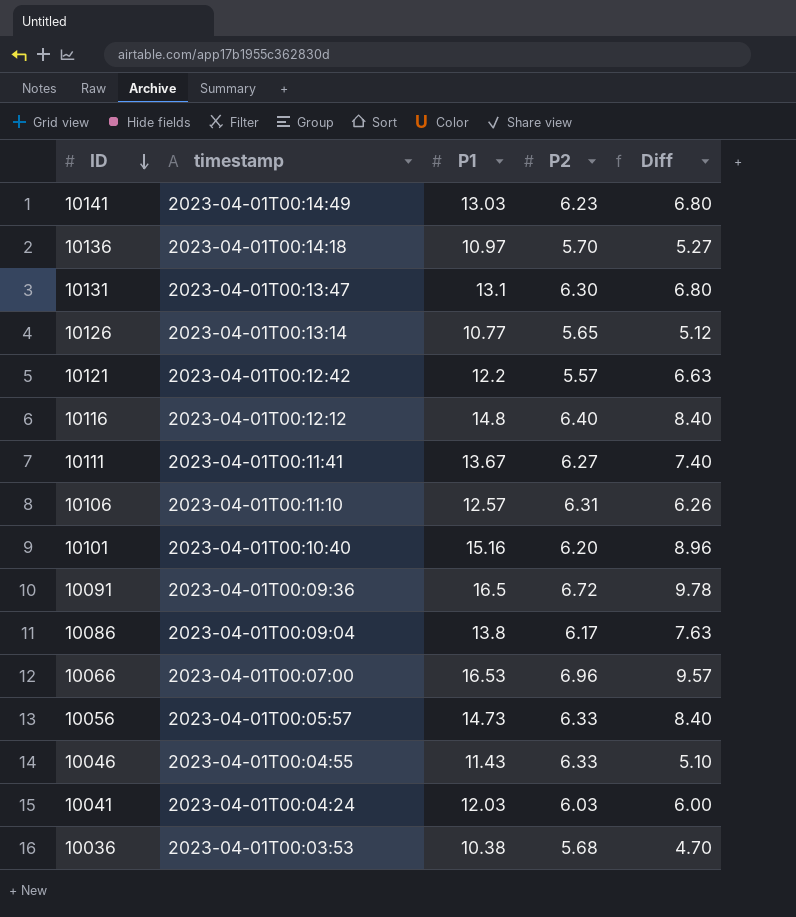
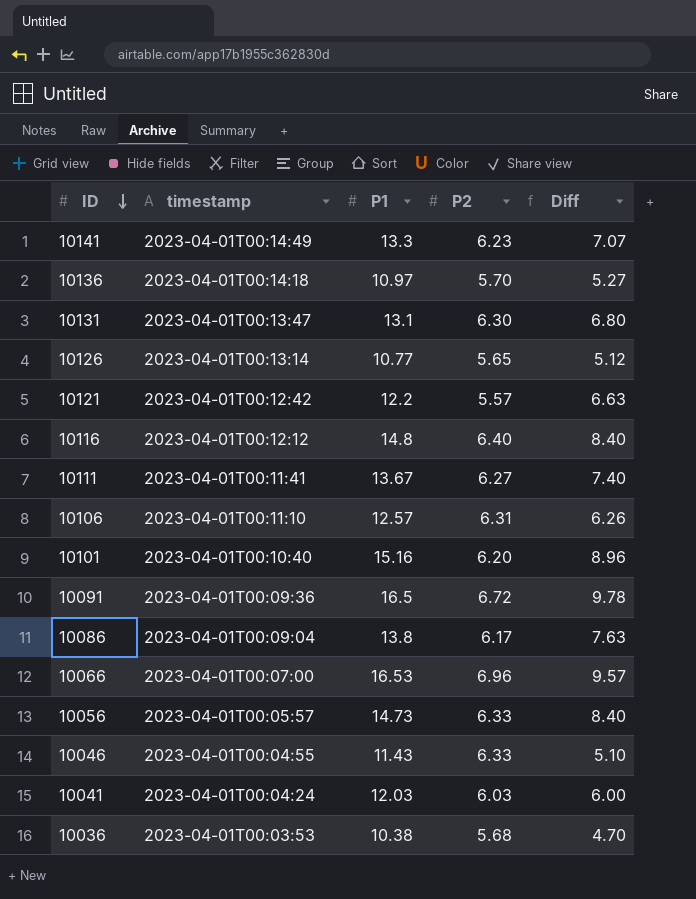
10141 | P1: 13.03 -> 13.3
10141 | Diff: 6.80 -> 7.07

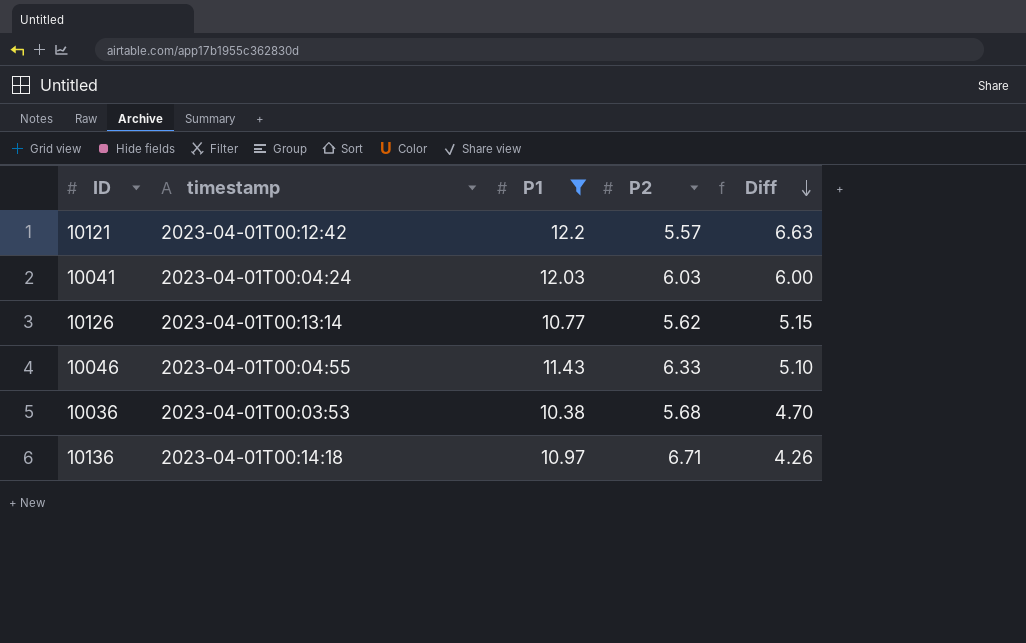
filter: none -> P1 <= 12.2
row order: ID descending -> Diff descending
10126 | P2: 5.65 -> 5.62
10126 | Diff: 5.12 -> 5.15
10136 | P2: 5.70 -> 6.71
10136 | Diff: 5.27 -> 4.26

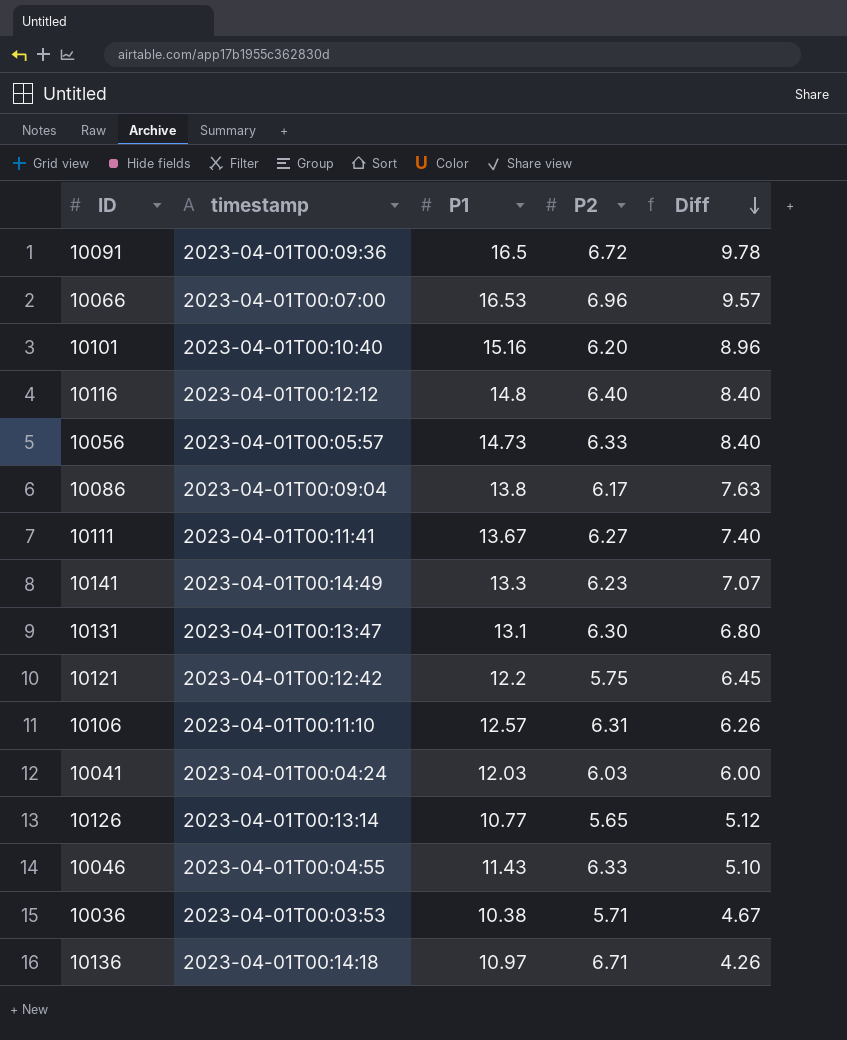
filter: P1 <= 12.2 -> none
10121 | P2: 5.57 -> 5.75
10121 | Diff: 6.63 -> 6.45
10126 | P2: 5.62 -> 5.65
10126 | Diff: 5.15 -> 5.12
10036 | P2: 5.68 -> 5.71
10036 | Diff: 4.70 -> 4.67

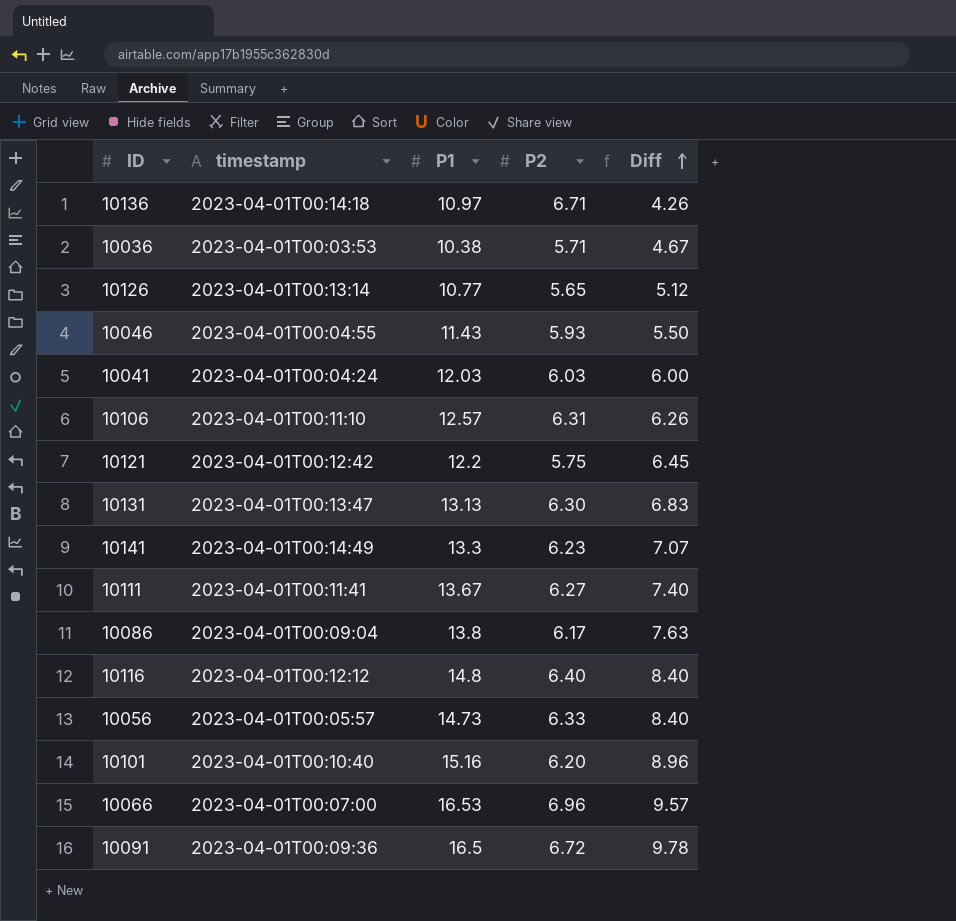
row order: Diff descending -> Diff ascending
10046 | P2: 6.33 -> 5.93
10046 | Diff: 5.10 -> 5.50
10131 | P1: 13.1 -> 13.13
10131 | Diff: 6.80 -> 6.83

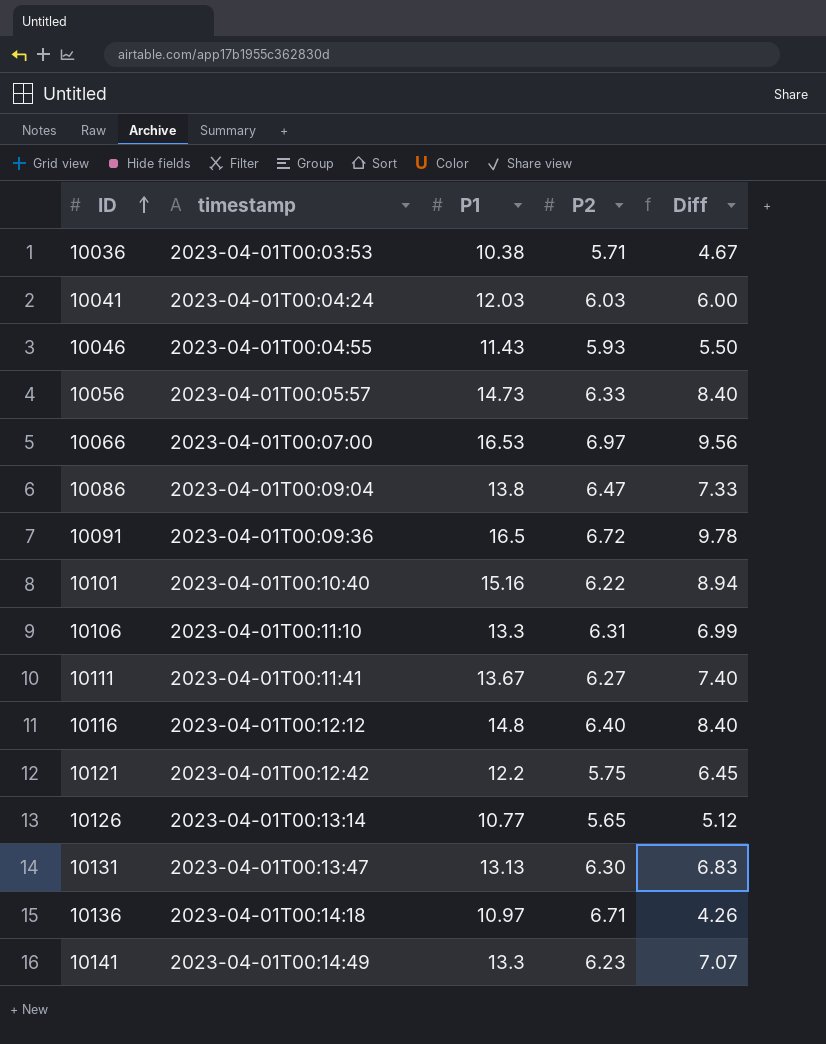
row order: Diff ascending -> ID ascending
10066 | P2: 6.96 -> 6.97
10066 | Diff: 9.57 -> 9.56
10086 | P2: 6.17 -> 6.47
10086 | Diff: 7.63 -> 7.33
10101 | P2: 6.20 -> 6.22
10101 | Diff: 8.96 -> 8.94
10106 | P1: 12.57 -> 13.3
10106 | Diff: 6.26 -> 6.99

